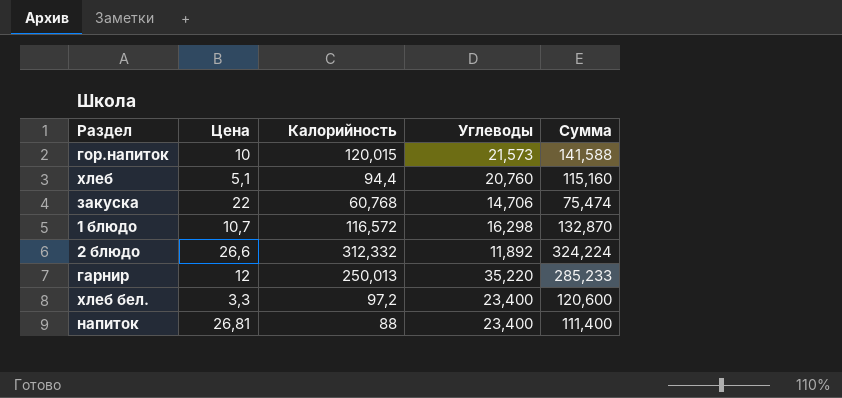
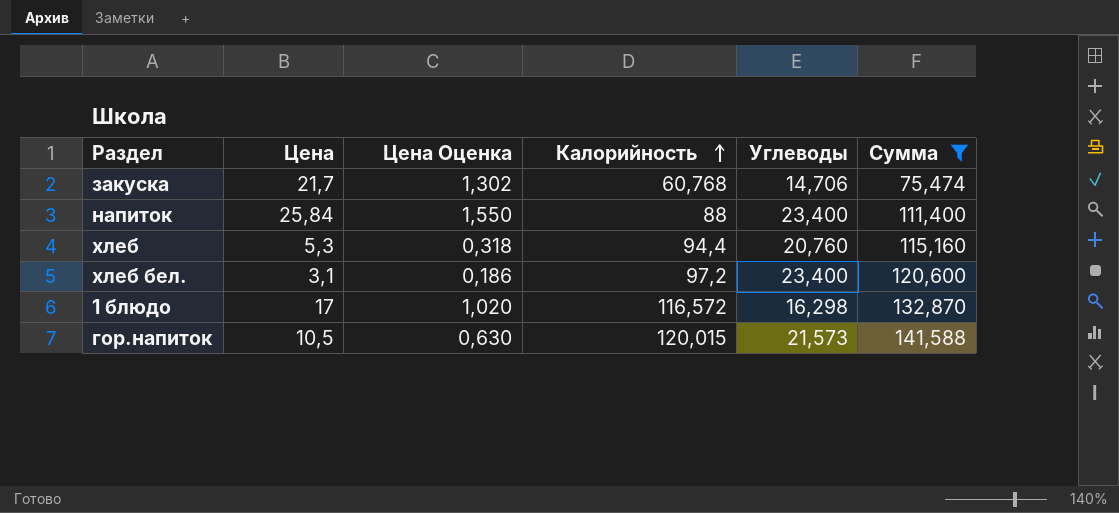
filter: none -> Сумма <= 141,588
row order: none -> Калорийность ascending
column Цена Оценка | formula: none -> [Цена] * 0,06
закуска | Цена: 22 -> 21,7
напиток | Цена: 26,81 -> 25,84
хлеб | Цена: 5,1 -> 5,3
хлеб бел. | Цена: 3,3 -> 3,1
1 блюдо | Цена: 10,7 -> 17
гор.напиток | Цена: 10 -> 10,5

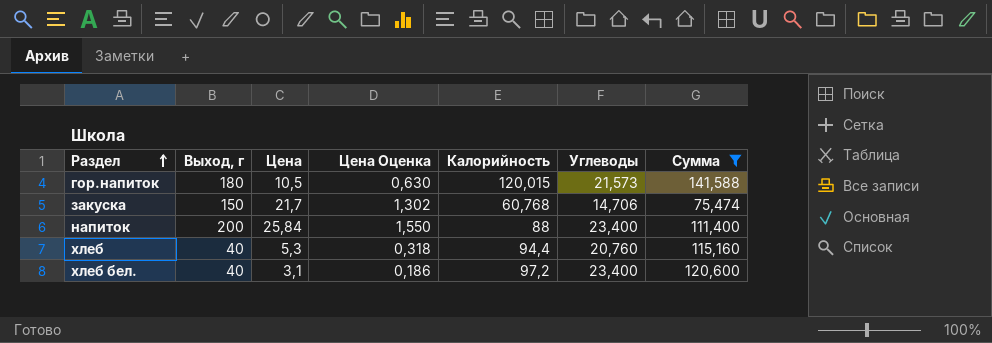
row order: Калорийность ascending -> Раздел ascending
column Выход, г | position: none -> 2
row 1 блюдо: 17 | 1,020 | 116,572 | 16,298 | 132,870 -> none

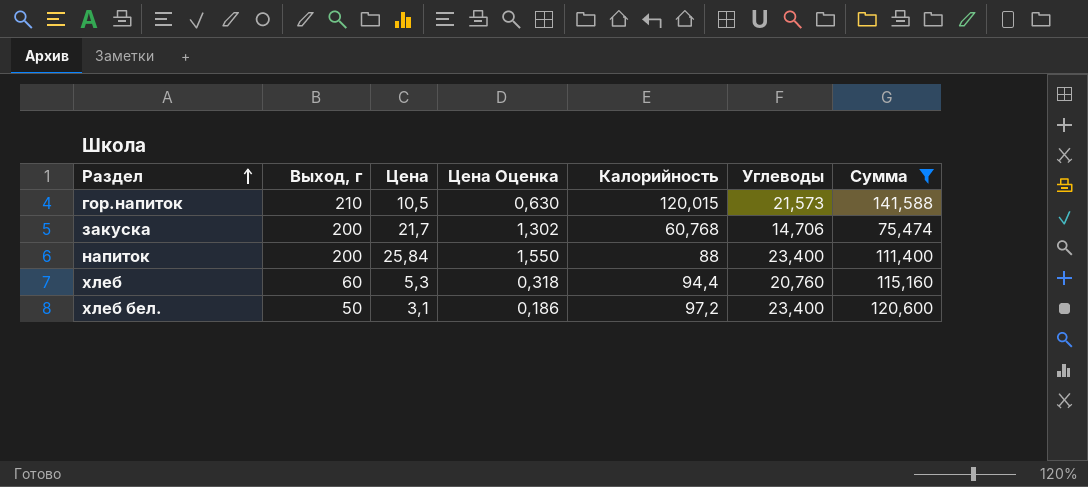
гор.напиток | Выход, г: 180 -> 210
закуска | Выход, г: 150 -> 200
хлеб | Выход, г: 40 -> 60
хлеб бел. | Выход, г: 40 -> 50

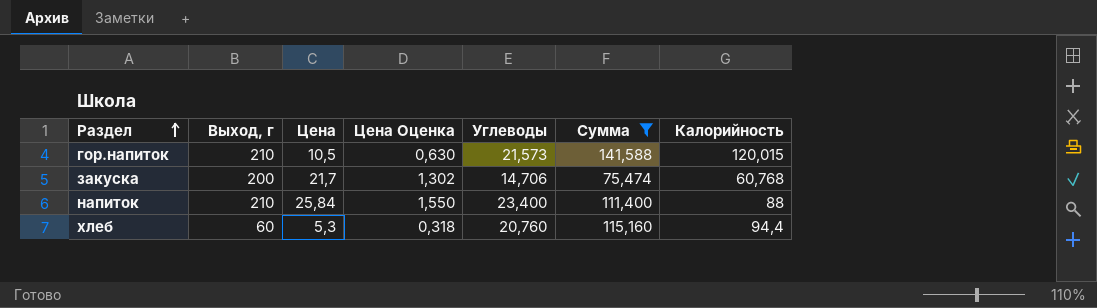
column Калорийность | position: 5 -> 7
row хлеб бел.: 50 | 3,1 | 0,186 | 97,2 | 23,400 | 120,600 -> none
напиток | Выход, г: 200 -> 210

